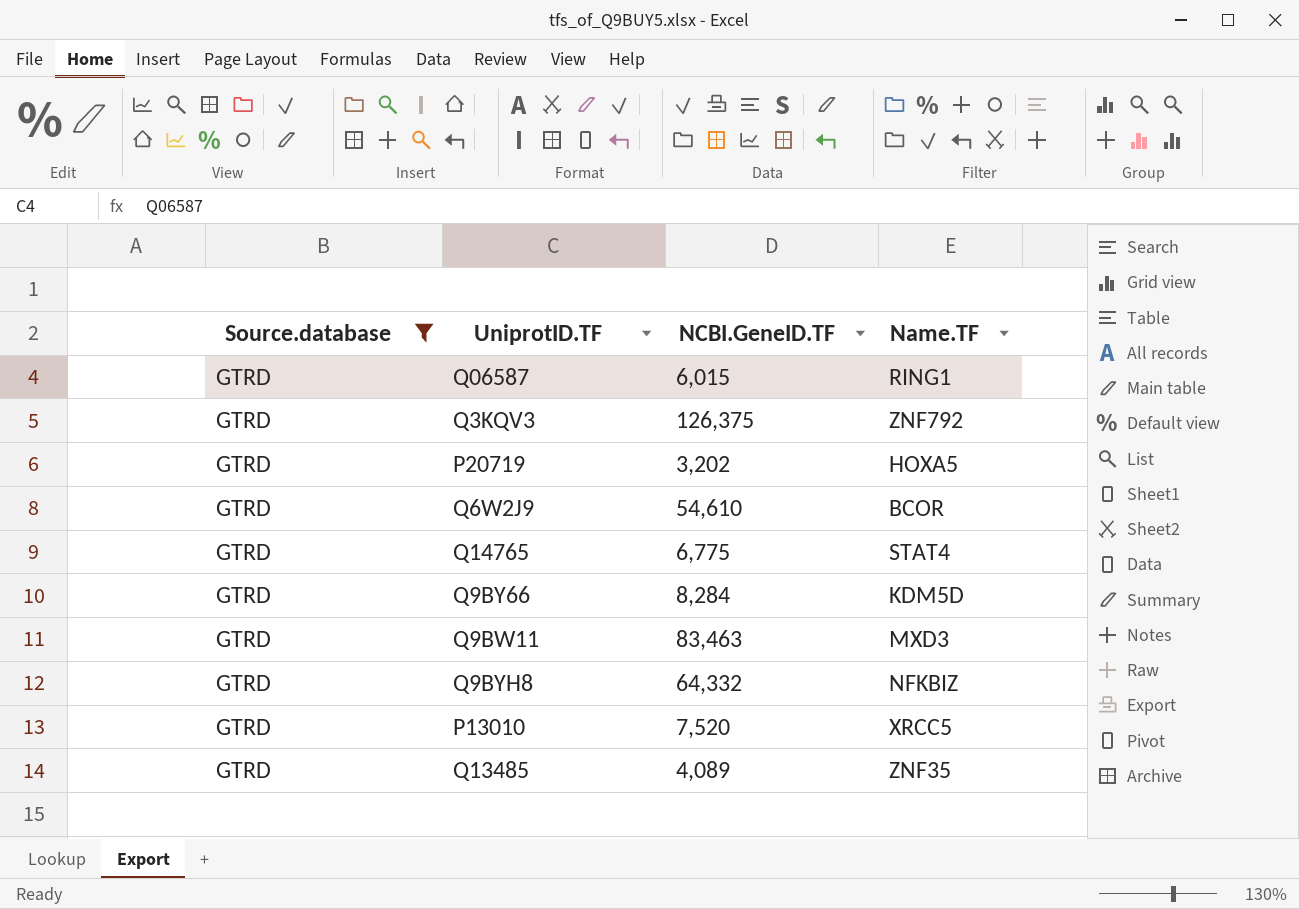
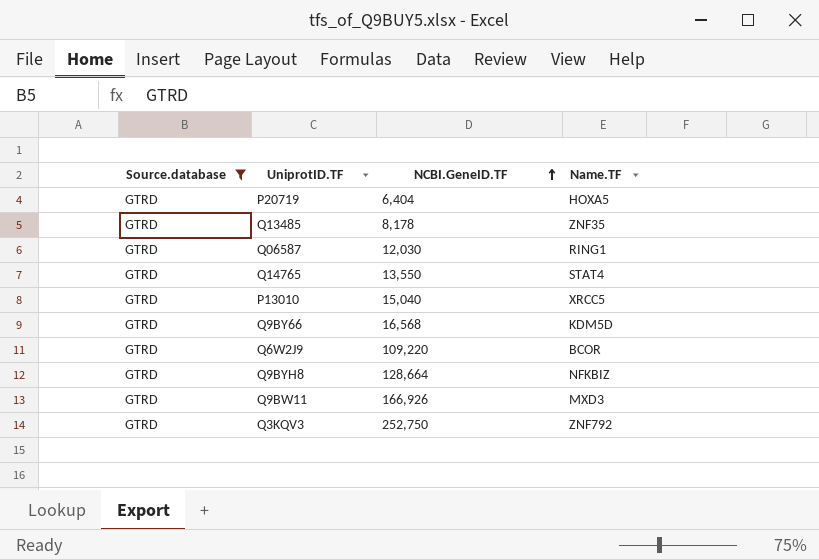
row order: none -> NCBI.GeneID.TF ascending
P20719 | NCBI.GeneID.TF: 3,202 -> 6,404
Q13485 | NCBI.GeneID.TF: 4,089 -> 8,178
Q06587 | NCBI.GeneID.TF: 6,015 -> 12,030
Q14765 | NCBI.GeneID.TF: 6,775 -> 13,550
P13010 | NCBI.GeneID.TF: 7,520 -> 15,040
Q9BY66 | NCBI.GeneID.TF: 8,284 -> 16,568
Q6W2J9 | NCBI.GeneID.TF: 54,610 -> 109,220
Q9BYH8 | NCBI.GeneID.TF: 64,332 -> 128,664
Q9BW11 | NCBI.GeneID.TF: 83,463 -> 166,926
Q3KQV3 | NCBI.GeneID.TF: 126,375 -> 252,750

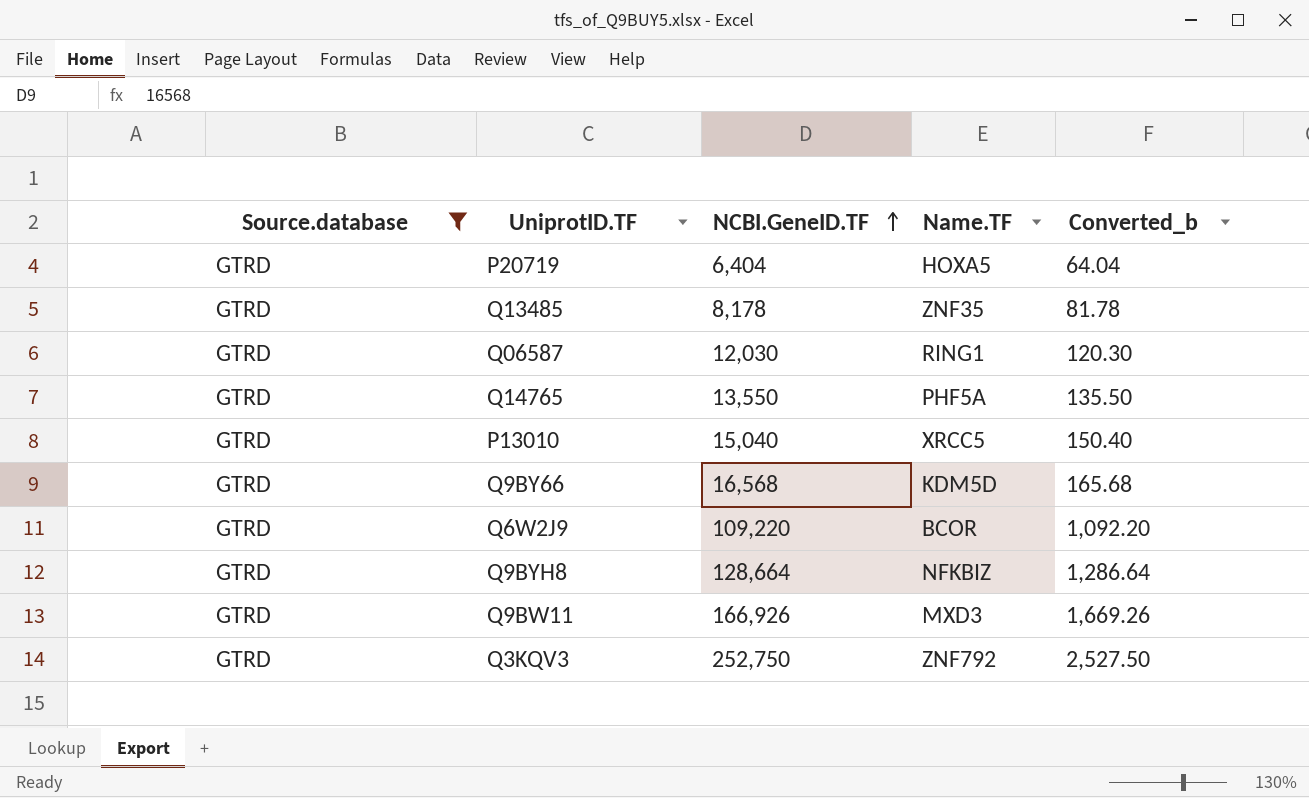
column Converted_b | formula: none -> [NCBI.GeneID.TF] * 0.01
Q14765 | Name.TF: STAT4 -> PHF5A

